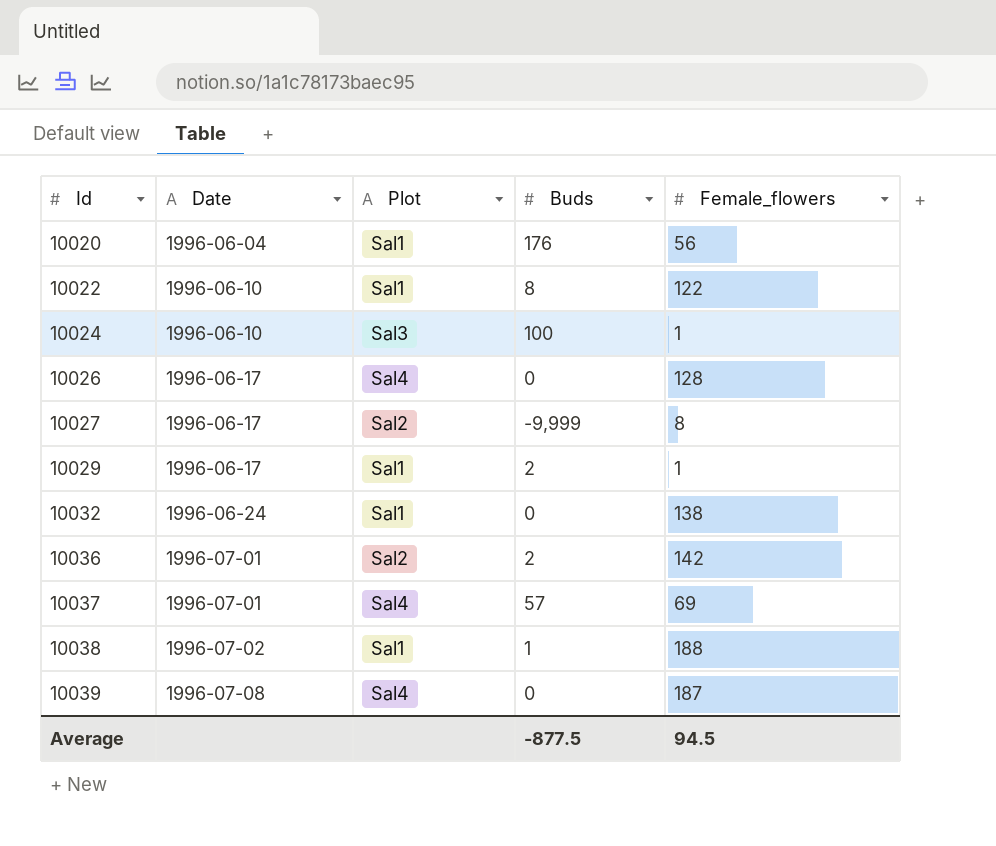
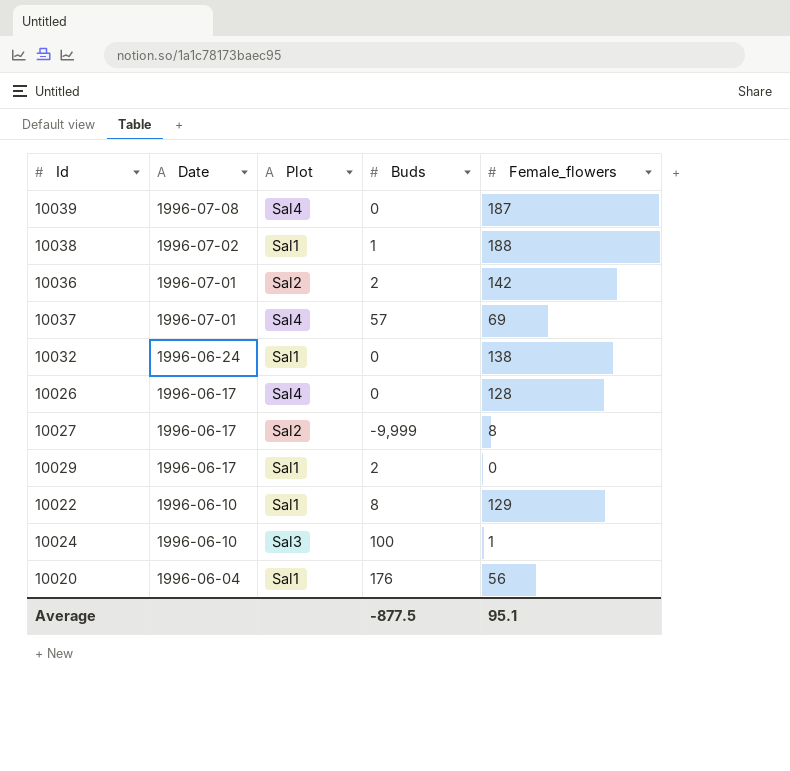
row order: Id ascending -> Date descending
10029 | Female_flowers: 1 -> 0
10022 | Female_flowers: 122 -> 129
Average | Female_flowers: 94.5 -> 95.1

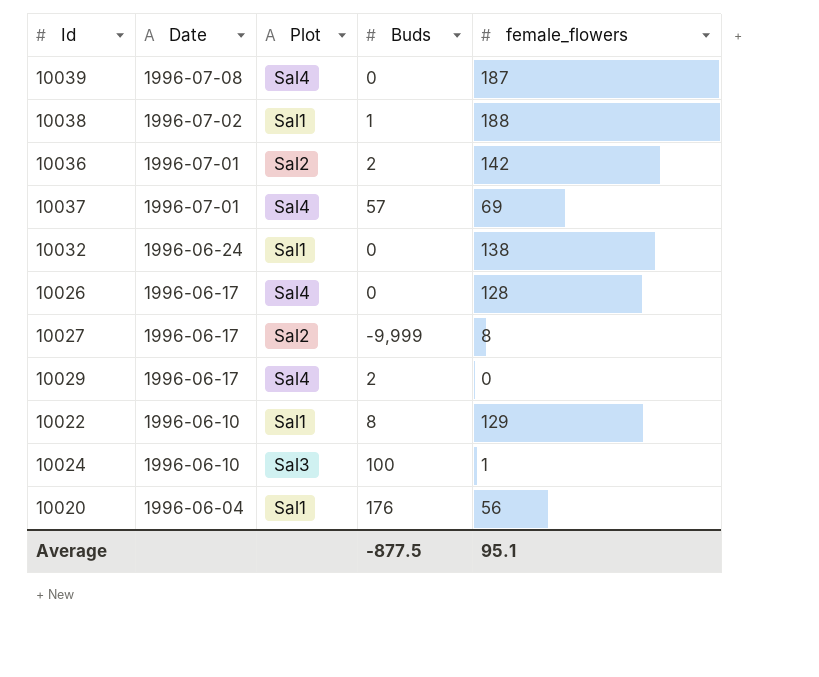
column name: Female_flowers -> female_flowers
10029 | Plot: Sal1 -> Sal4

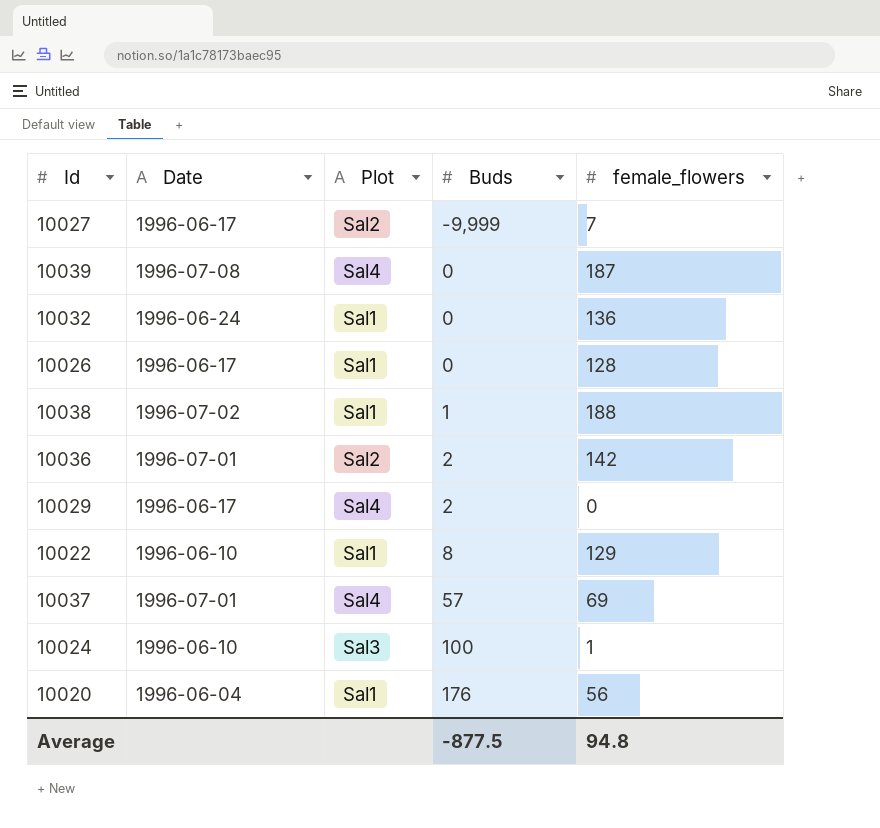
row order: Date descending -> Buds ascending
10027 | female_flowers: 8 -> 7
10032 | female_flowers: 138 -> 136
10026 | Plot: Sal4 -> Sal1
Average | female_flowers: 95.1 -> 94.8

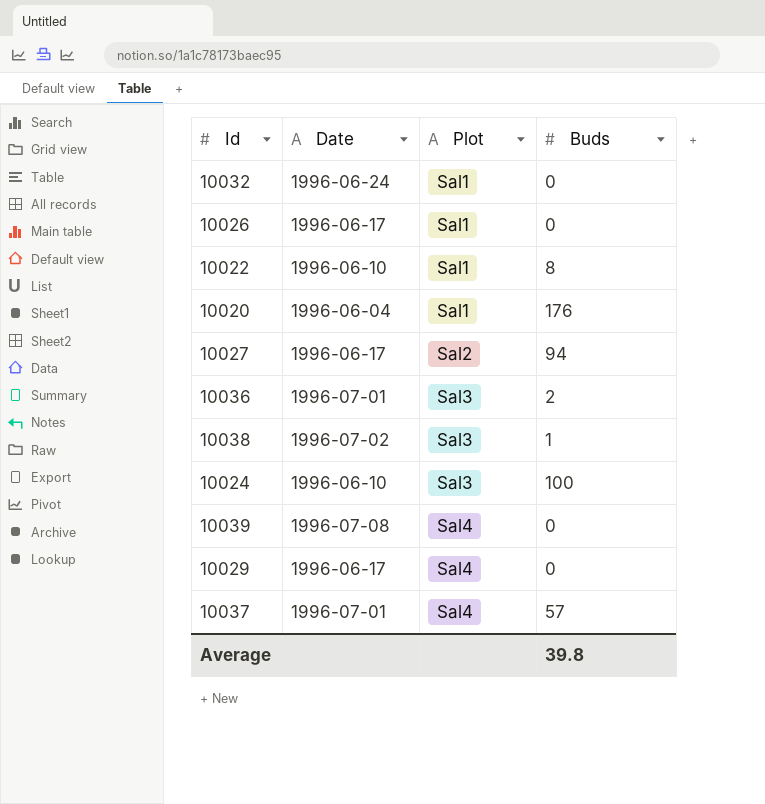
row order: Buds ascending -> Plot ascending
column female_flowers | position: 5 -> none
10027 | Buds: -9,999 -> 94
10036 | Plot: Sal2 -> Sal3
10038 | Plot: Sal1 -> Sal3
10029 | Buds: 2 -> 0
Average | Buds: -877.5 -> 39.8

